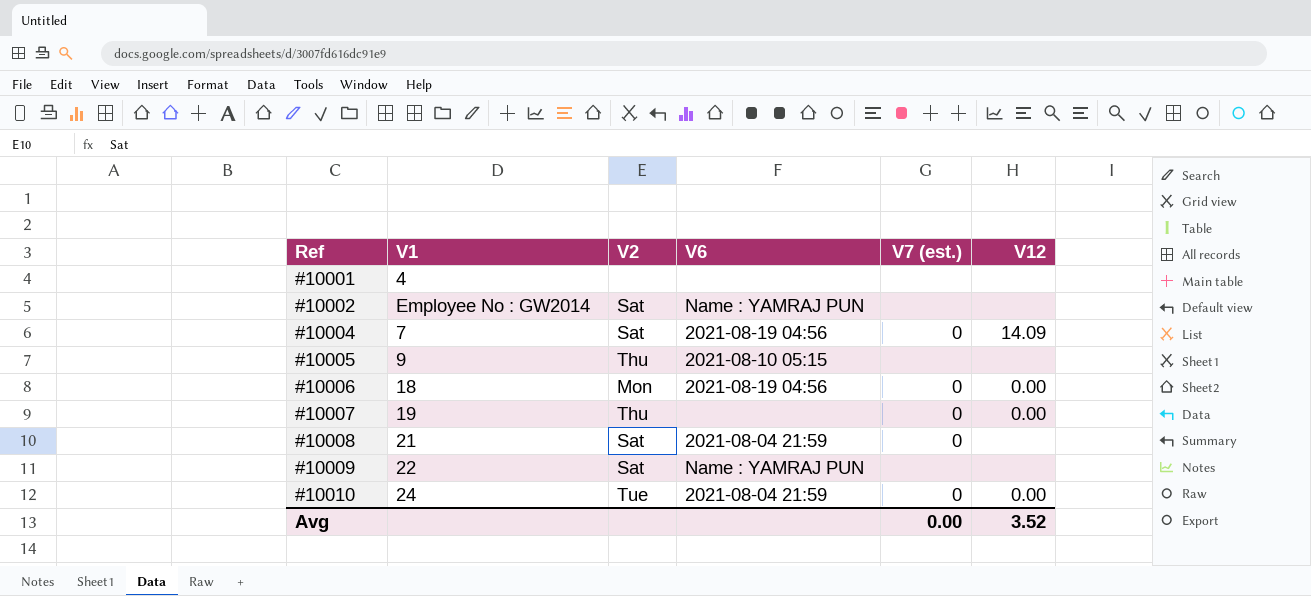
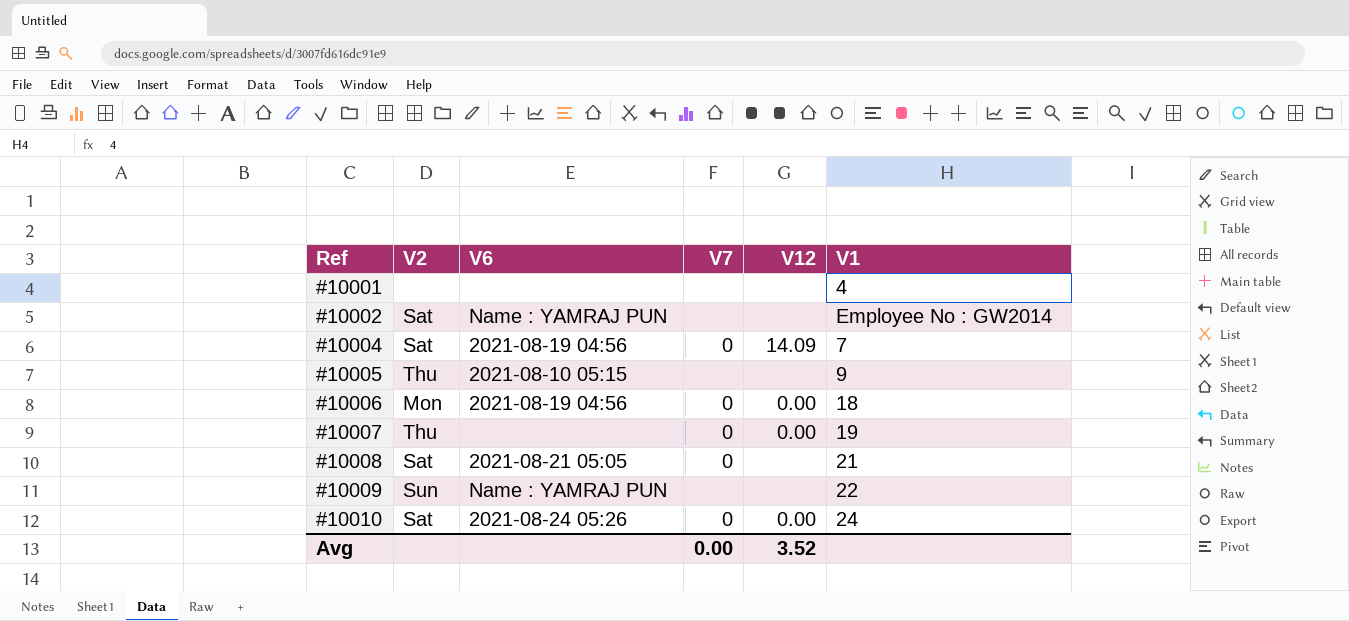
column name: V7 (est.) -> V7
column V1 | position: 2 -> 6
#10008 | V6: 2021-08-04 21:59 -> 2021-08-21 05:05
#10009 | V2: Sat -> Sun
#10010 | V2: Tue -> Sat
#10010 | V6: 2021-08-04 21:59 -> 2021-08-24 05:26

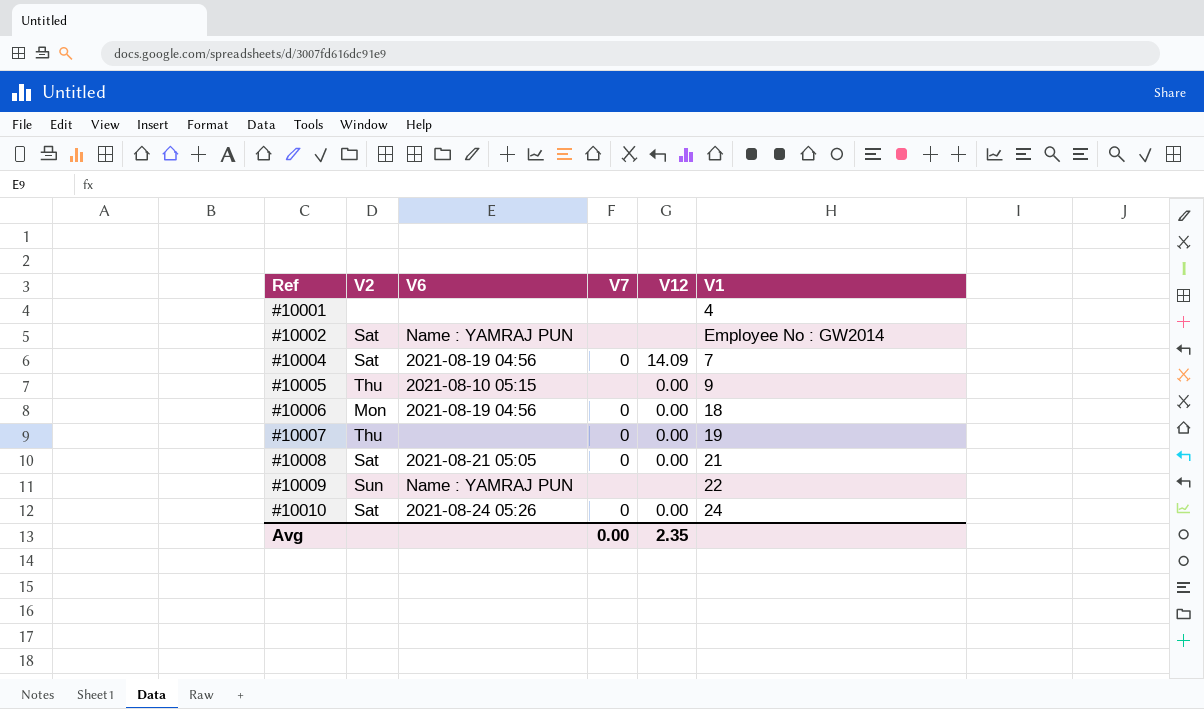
#10005 | V12: none -> 0.00
#10008 | V12: none -> 0.00
Avg | V12: 3.52 -> 2.35

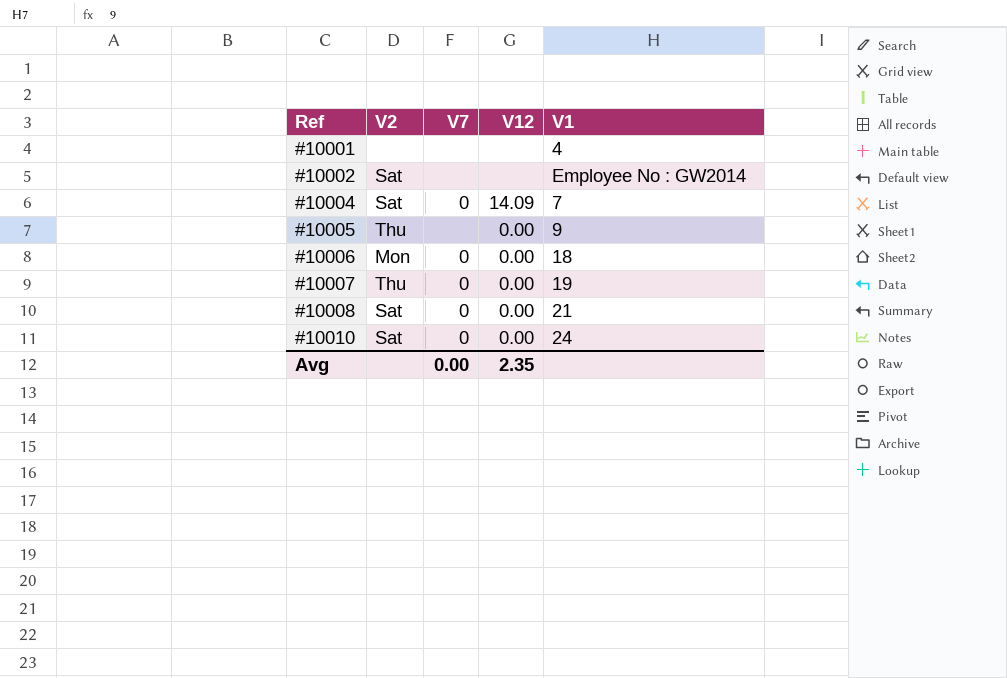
column V6 | position: 3 -> none
row #10009: Sun | Name : YAMRAJ PUN | none | none | 22 -> none

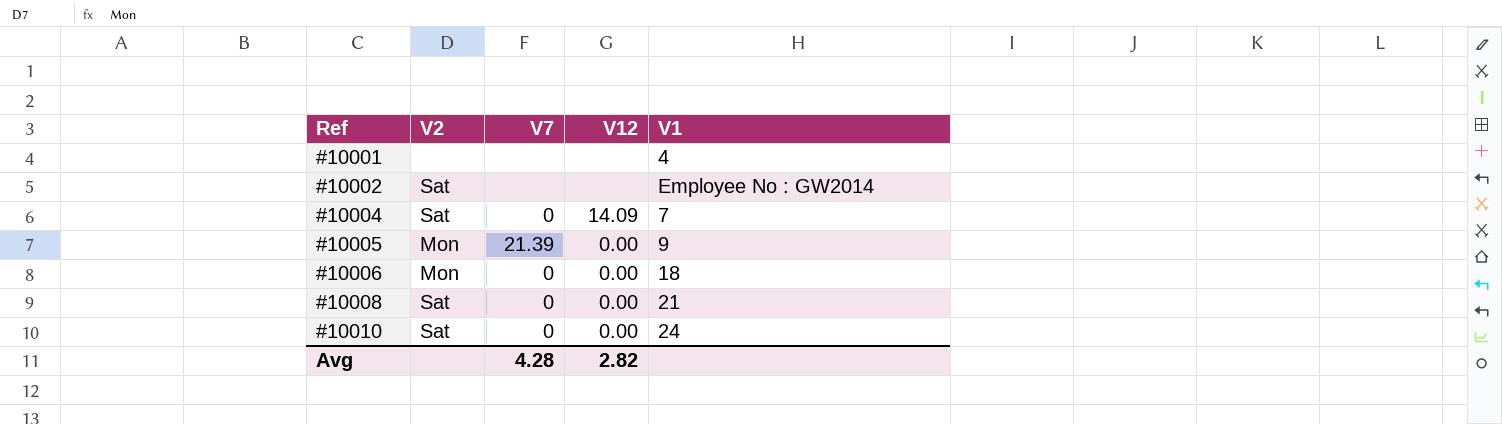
row #10007: Thu | 0 | 0.00 | 19 -> none
#10005 | V2: Thu -> Mon
#10005 | V7: none -> 21.39
Avg | V7: 0.00 -> 4.28
Avg | V12: 2.35 -> 2.82

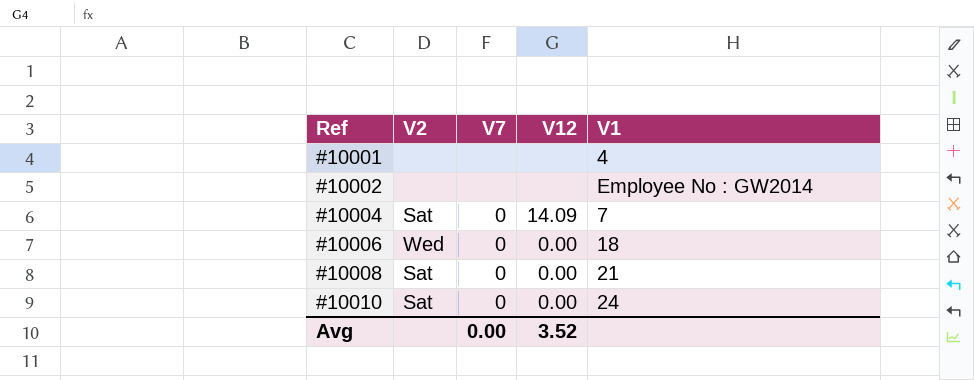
row #10005: Mon | 21.39 | 0.00 | 9 -> none
#10002 | V2: Sat -> none
#10006 | V2: Mon -> Wed
Avg | V7: 4.28 -> 0.00
Avg | V12: 2.82 -> 3.52

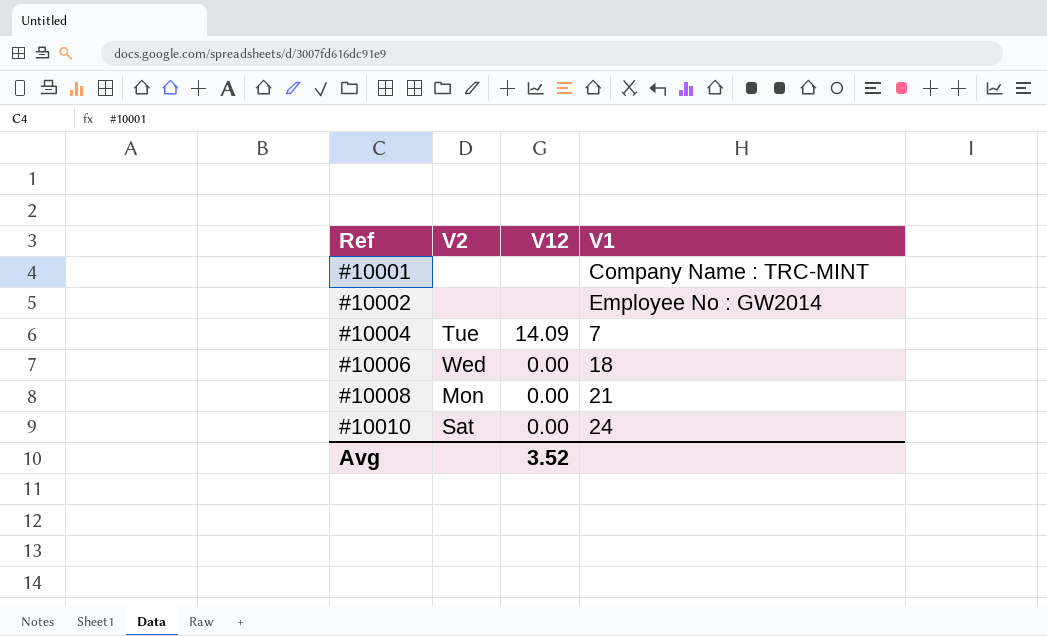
column V7 | position: 3 -> none
#10001 | V1: 4 -> Company Name : TRC-MINT
#10004 | V2: Sat -> Tue
#10008 | V2: Sat -> Mon

